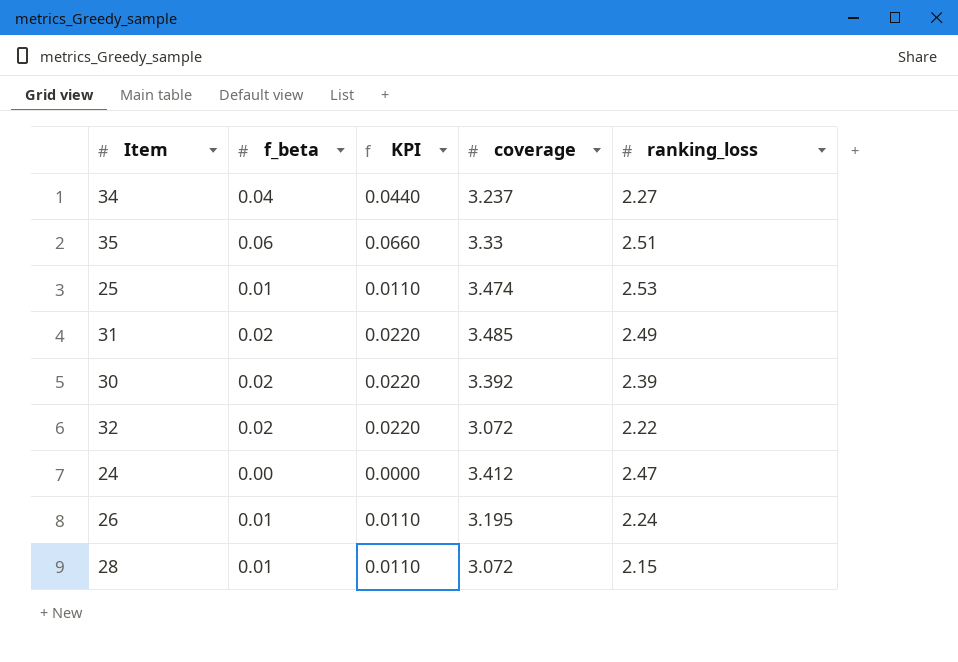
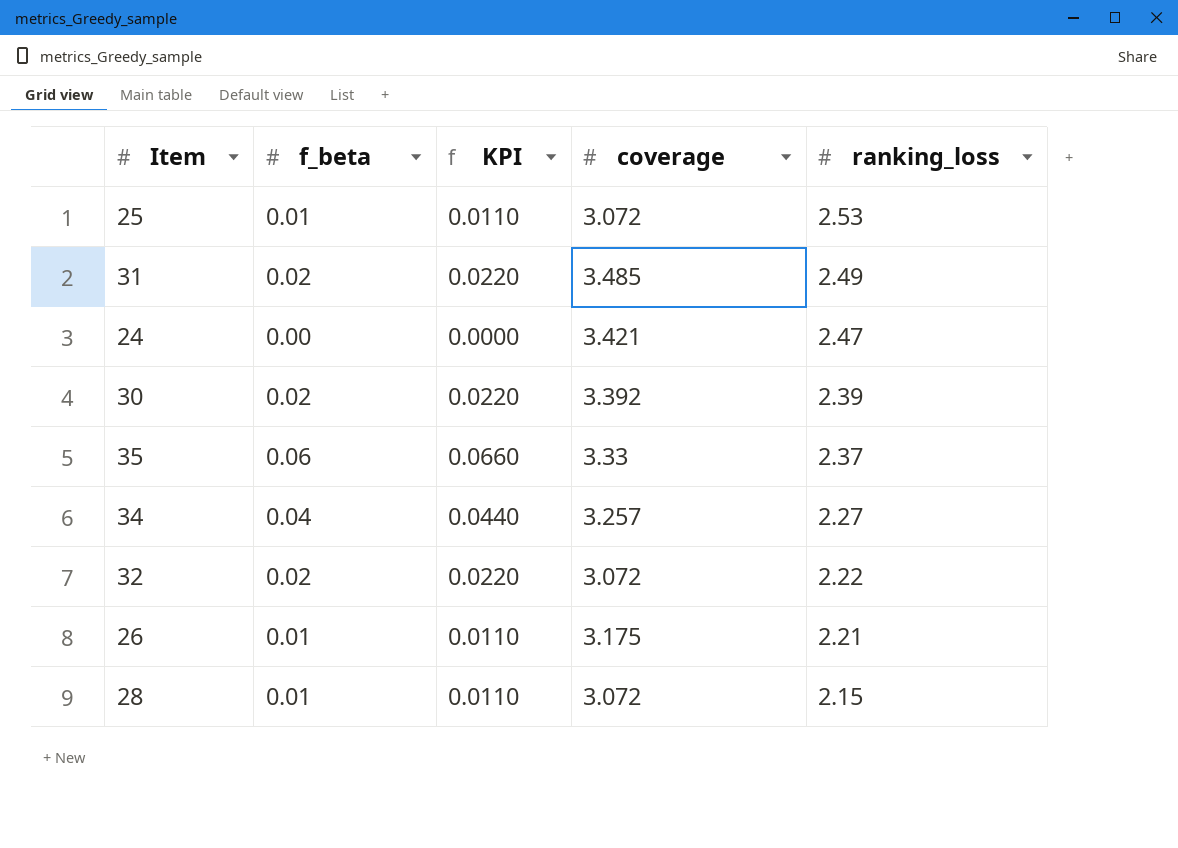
row order: none -> ranking_loss descending
25 | coverage: 3.474 -> 3.072
24 | coverage: 3.412 -> 3.421
35 | ranking_loss: 2.51 -> 2.37
34 | coverage: 3.237 -> 3.257
26 | coverage: 3.195 -> 3.175
26 | ranking_loss: 2.24 -> 2.21

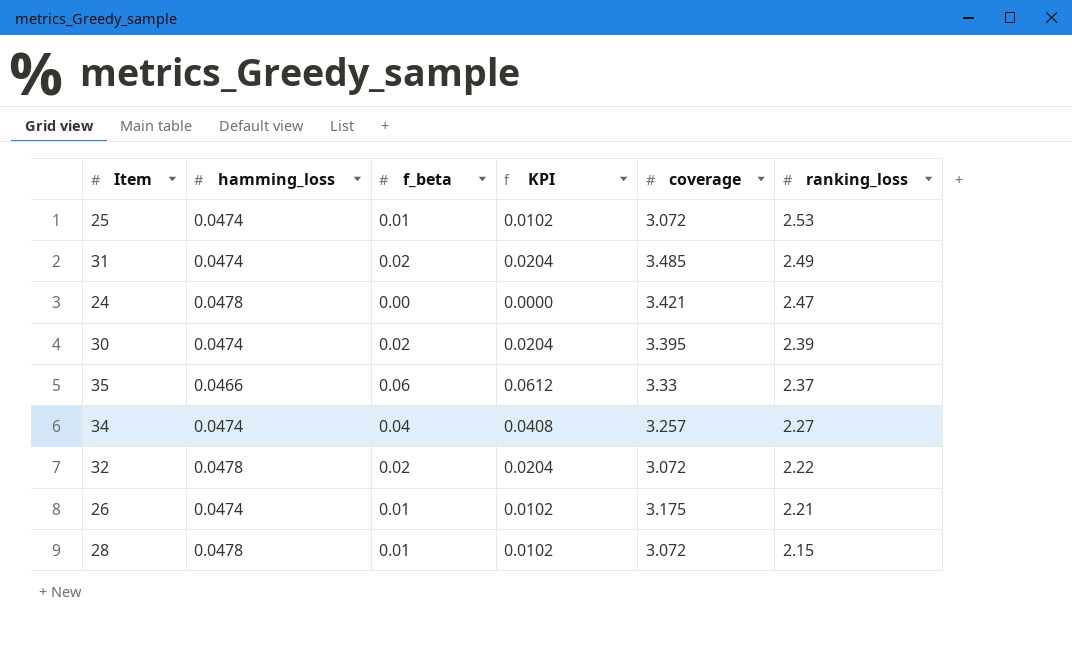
column hamming_loss | position: none -> 2
column KPI | formula: [f_beta] * 1.1 -> [f_beta] * 1.02
30 | coverage: 3.392 -> 3.395

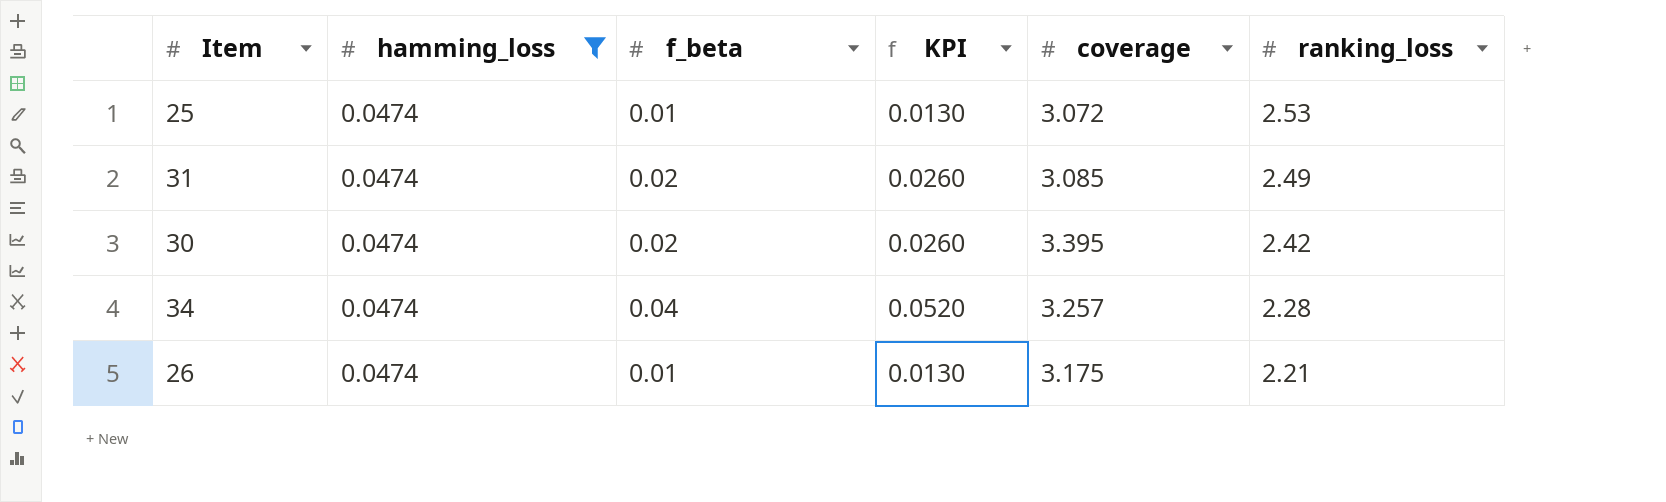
filter: none -> hamming_loss = 0.0474
column KPI | formula: [f_beta] * 1.02 -> [f_beta] * 1.3
31 | coverage: 3.485 -> 3.085
30 | ranking_loss: 2.39 -> 2.42
34 | ranking_loss: 2.27 -> 2.28

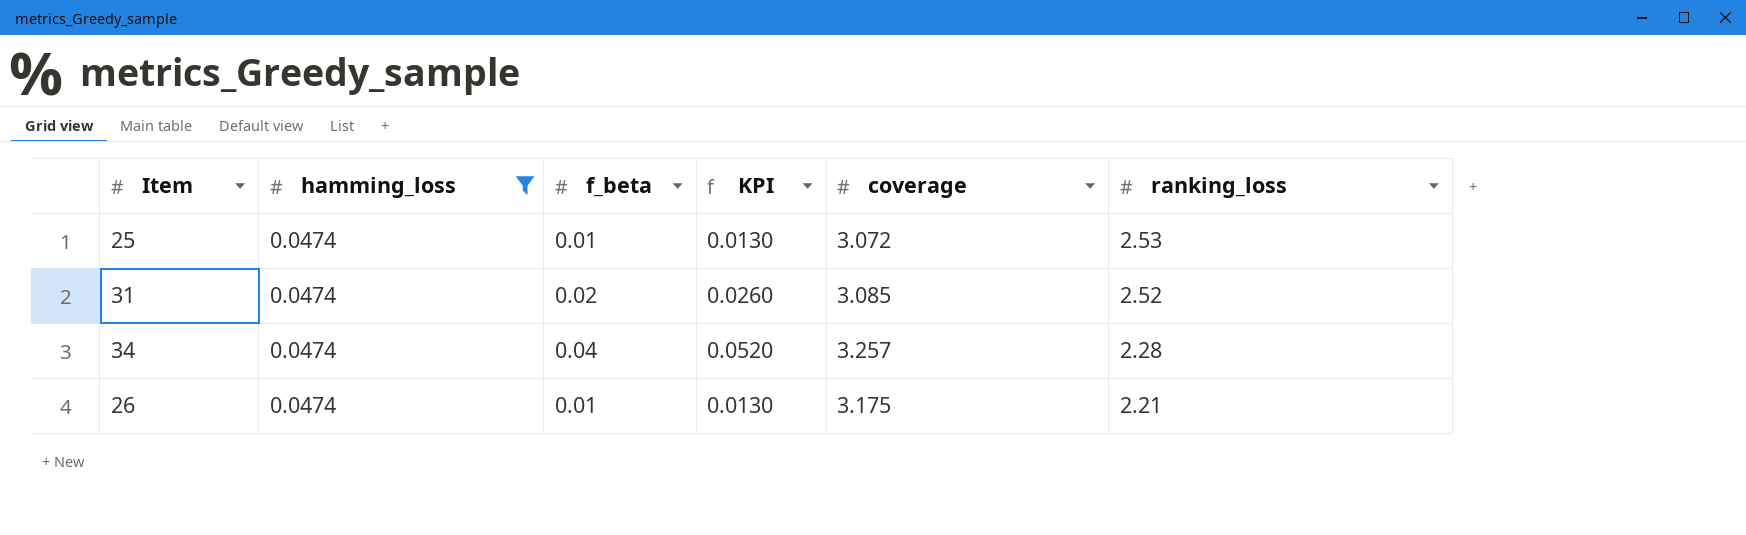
row 30: 0.0474 | 0.02 | 0.0260 | 3.395 | 2.42 -> none
31 | ranking_loss: 2.49 -> 2.52

